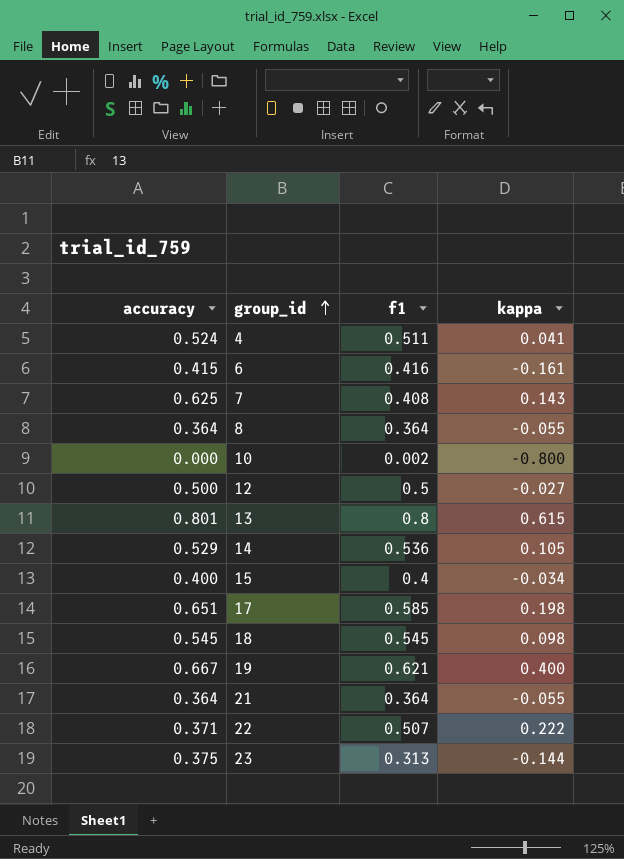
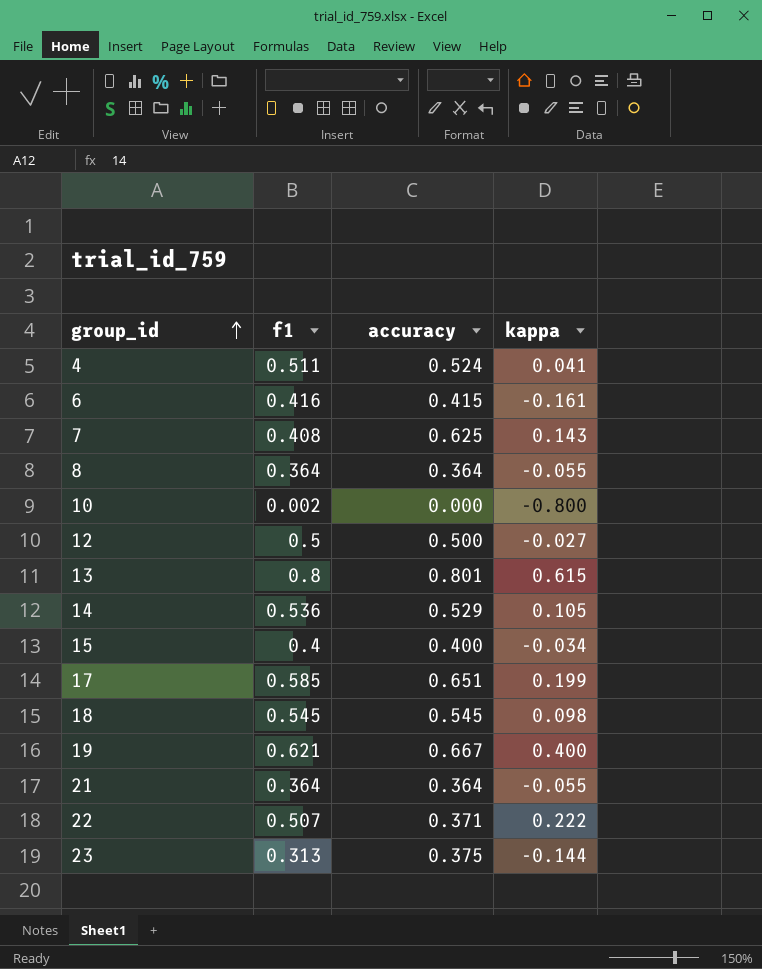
column accuracy | position: 1 -> 3
17 | kappa: 0.198 -> 0.199

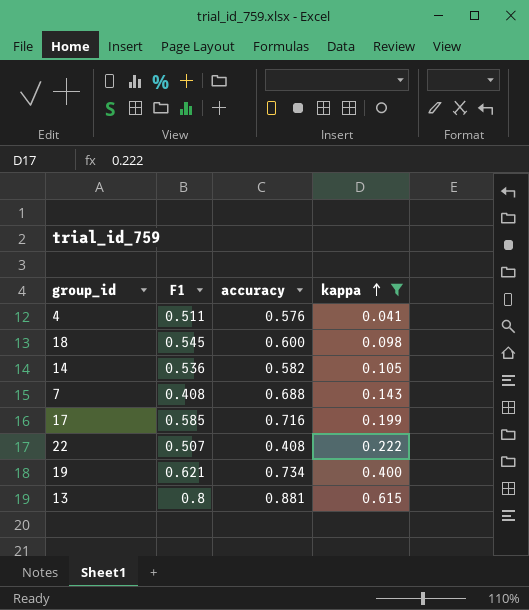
filter: none -> kappa >= 0.041
row order: group_id ascending -> kappa ascending
column name: f1 -> F1
4 | accuracy: 0.524 -> 0.576
18 | accuracy: 0.545 -> 0.600
14 | accuracy: 0.529 -> 0.582
7 | accuracy: 0.625 -> 0.688
17 | accuracy: 0.651 -> 0.716
22 | accuracy: 0.371 -> 0.408
19 | accuracy: 0.667 -> 0.734
13 | accuracy: 0.801 -> 0.881

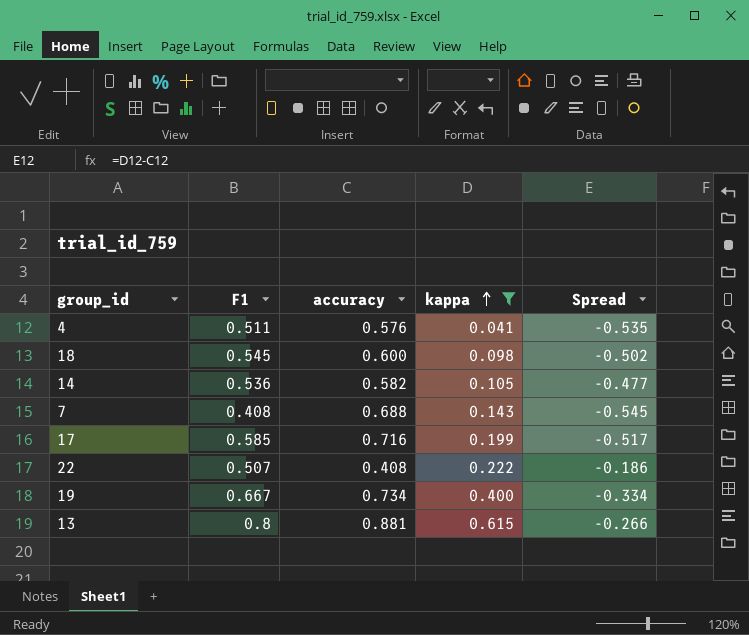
column Spread | formula: none -> [kappa] - [accuracy]
19 | F1: 0.621 -> 0.667

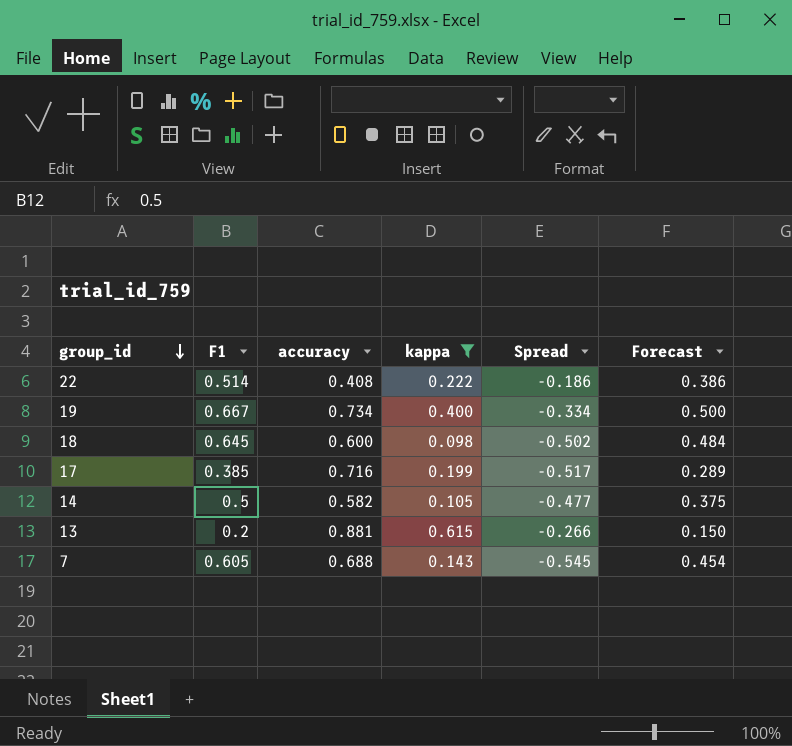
row order: kappa ascending -> group_id descending
column Forecast | formula: none -> [F1] * 0.75
row 4: 0.511 | 0.576 | 0.041 | -0.535 -> none
22 | F1: 0.507 -> 0.514
18 | F1: 0.545 -> 0.645
17 | F1: 0.585 -> 0.385
14 | F1: 0.536 -> 0.5
13 | F1: 0.8 -> 0.2
7 | F1: 0.408 -> 0.605

